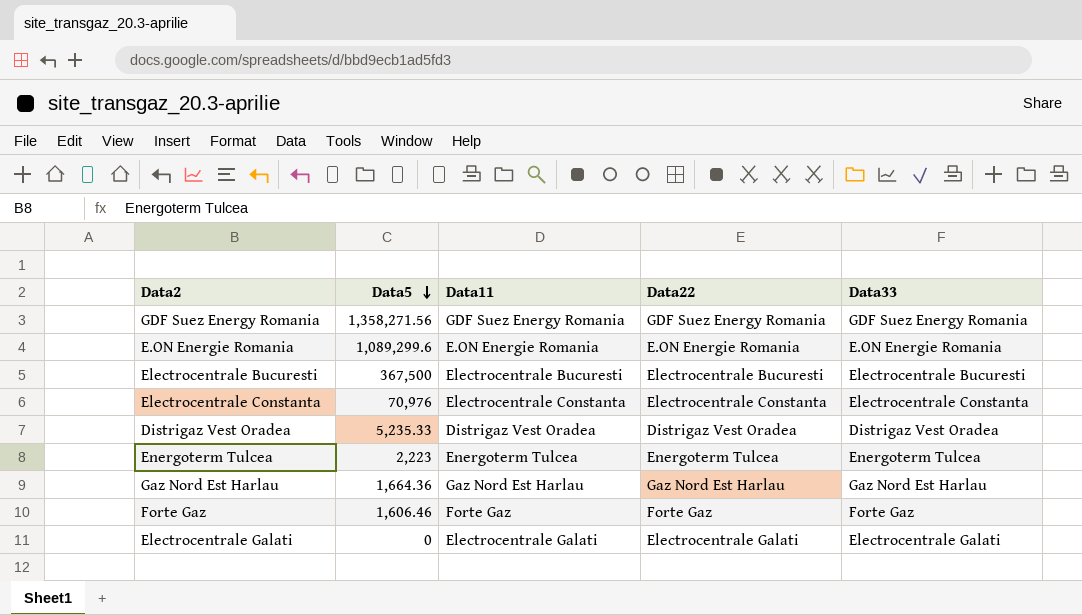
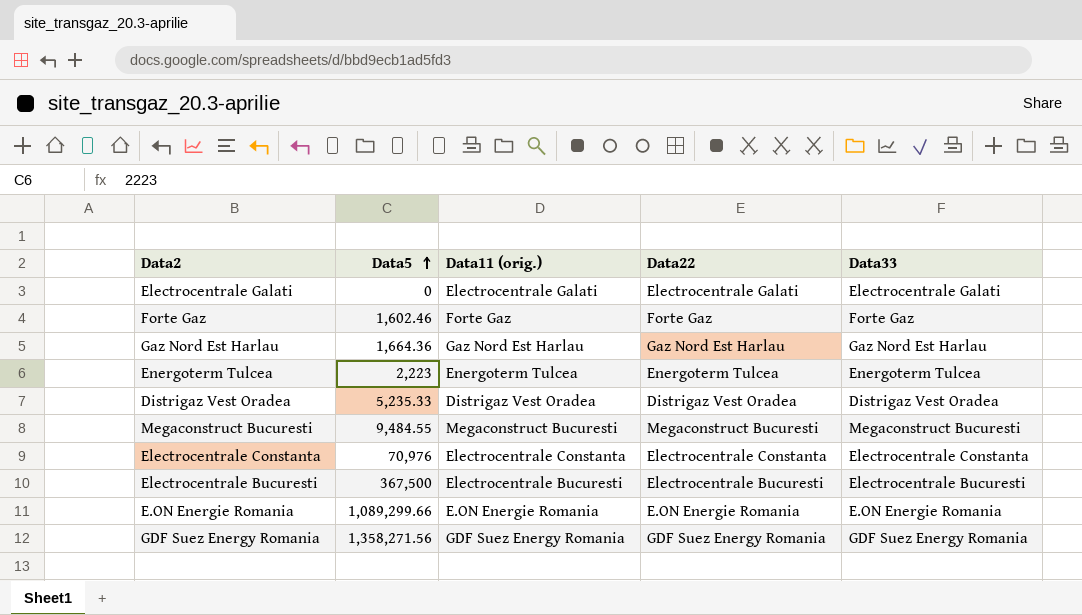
row order: Data5 descending -> Data5 ascending
column name: Data11 -> Data11 (orig.)
Forte Gaz | Data5: 1,606.46 -> 1,602.46
row Megaconstruct Bucuresti: none -> 9,484.55 | Megaconstruct Bucuresti | Megaconstruct Bucuresti | Megaconstruct Bucuresti
E.ON Energie Romania | Data5: 1,089,299.6 -> 1,089,299.66

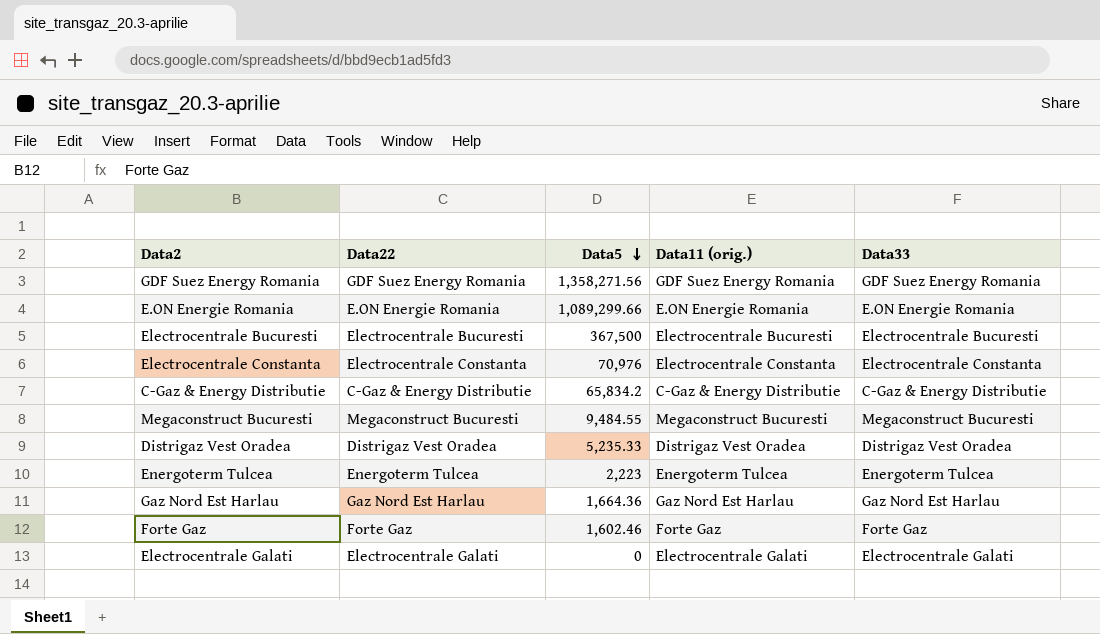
row order: Data5 ascending -> Data5 descending
column Data22 | position: 4 -> 2
row C-Gaz & Energy Distributie: none -> C-Gaz & Energy Distributie | 65,834.2 | C-Gaz & Energy Distributie | C-Gaz & Energy Distributie

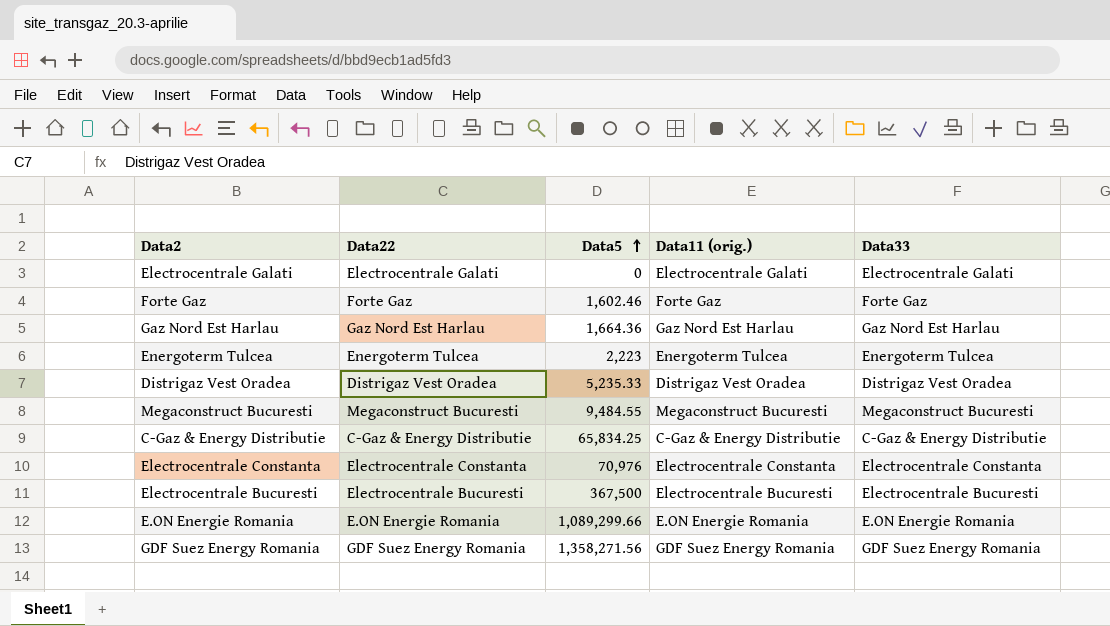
row order: Data5 descending -> Data5 ascending
C-Gaz & Energy Distributie | Data5: 65,834.2 -> 65,834.25

